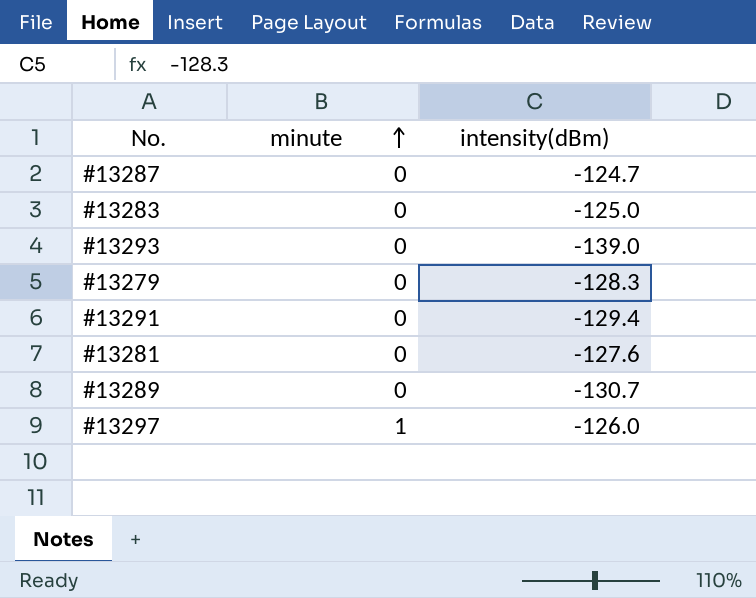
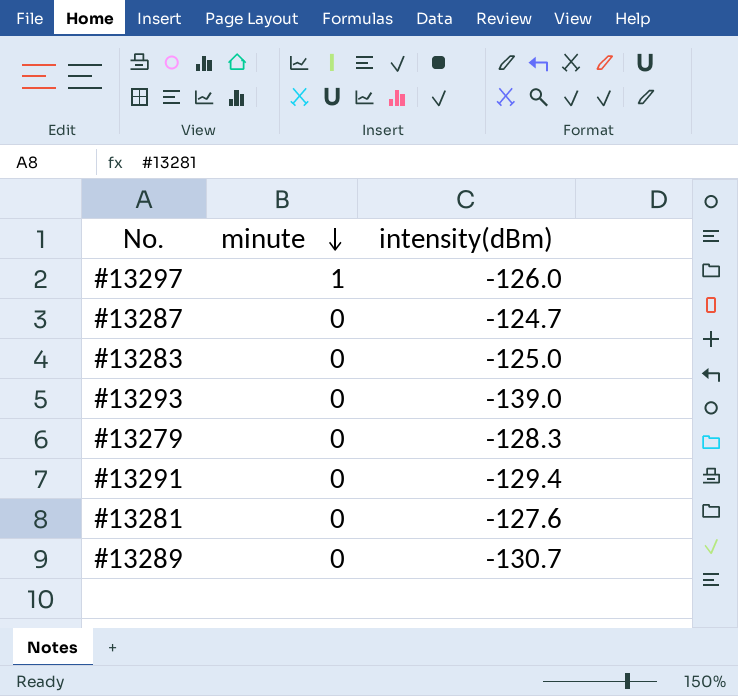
row order: minute ascending -> minute descending

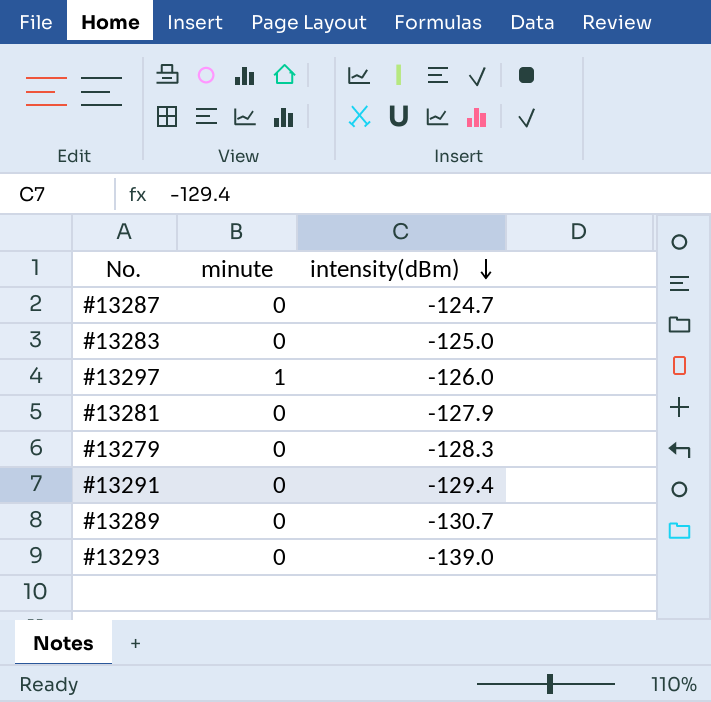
row order: minute descending -> intensity(dBm) descending
#13281 | intensity(dBm): -127.6 -> -127.9

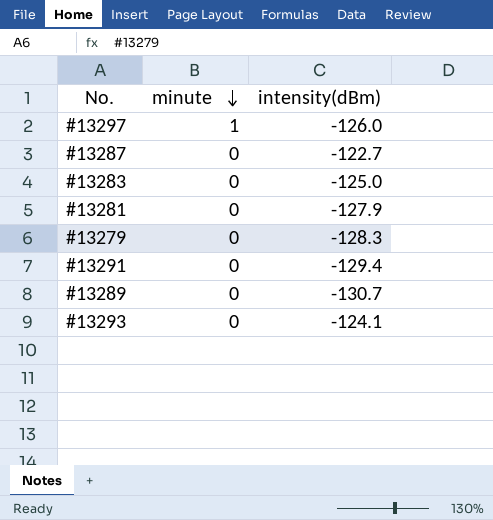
row order: intensity(dBm) descending -> minute descending
#13287 | intensity(dBm): -124.7 -> -122.7
#13293 | intensity(dBm): -139.0 -> -124.1

